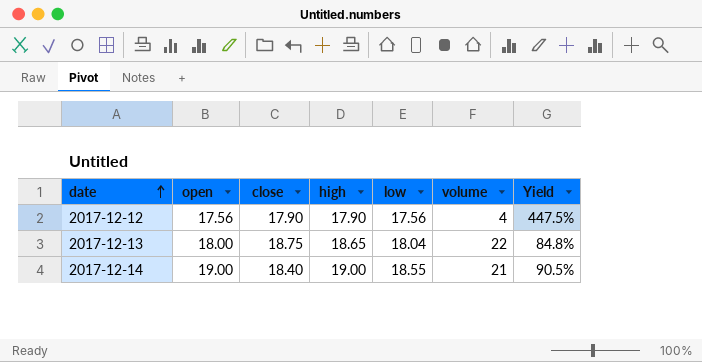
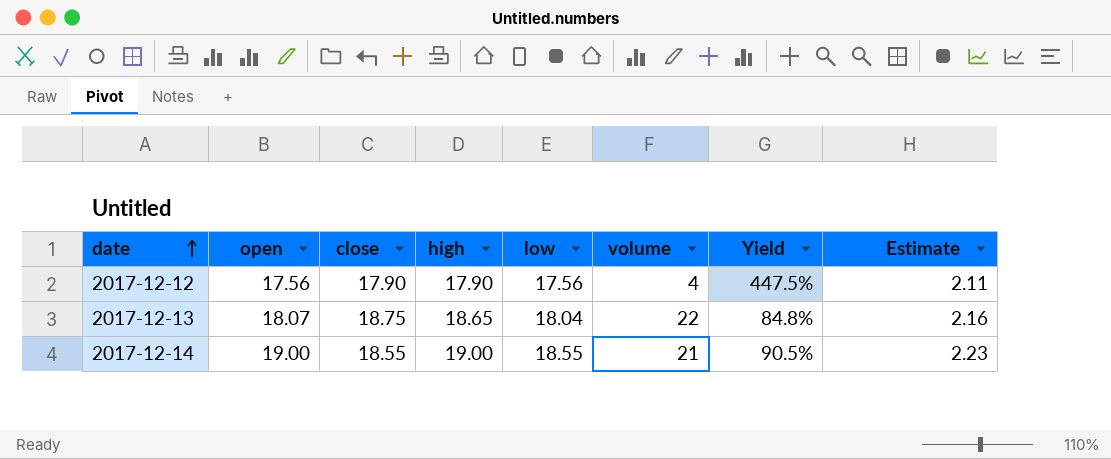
column Estimate | formula: none -> [low] * 0.12
2017-12-13 | open: 18.00 -> 18.07
2017-12-14 | close: 18.40 -> 18.55

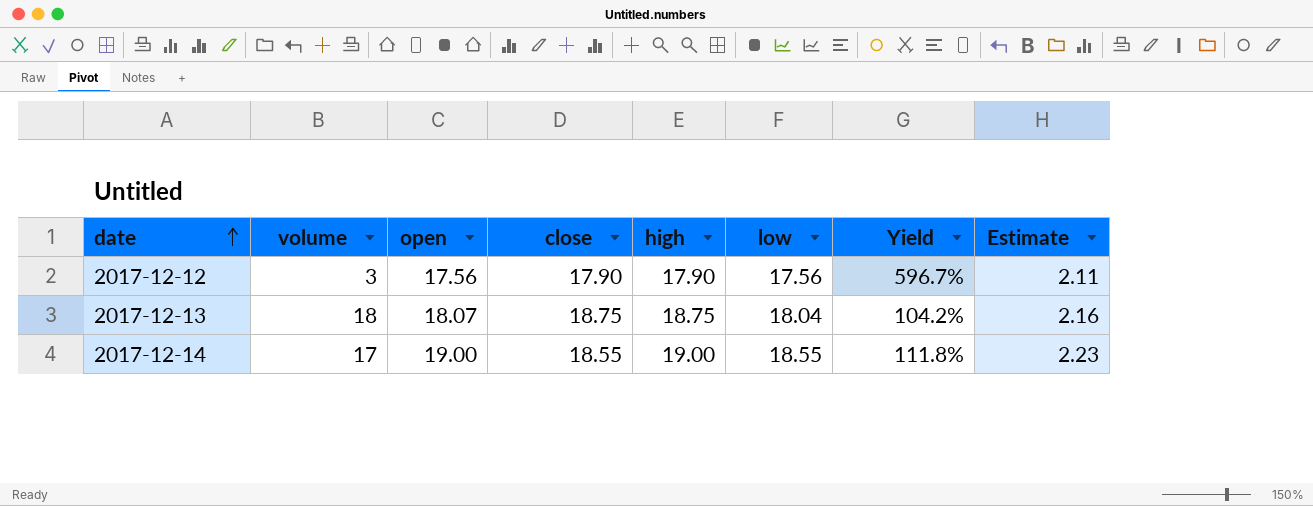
column volume | position: 6 -> 2
2017-12-12 | volume: 4 -> 3
2017-12-12 | Yield: 447.5% -> 596.7%
2017-12-13 | volume: 22 -> 18
2017-12-13 | high: 18.65 -> 18.75
2017-12-13 | Yield: 84.8% -> 104.2%
2017-12-14 | volume: 21 -> 17
2017-12-14 | Yield: 90.5% -> 111.8%

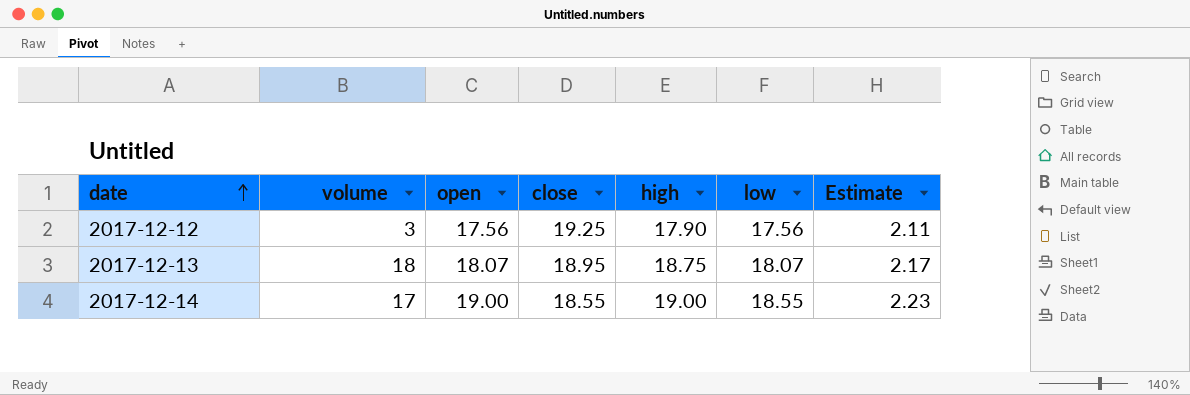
column Yield | formula: [high] / [volume] -> none
2017-12-12 | close: 17.90 -> 19.25
2017-12-13 | close: 18.75 -> 18.95
2017-12-13 | low: 18.04 -> 18.07
2017-12-13 | Estimate: 2.16 -> 2.17

